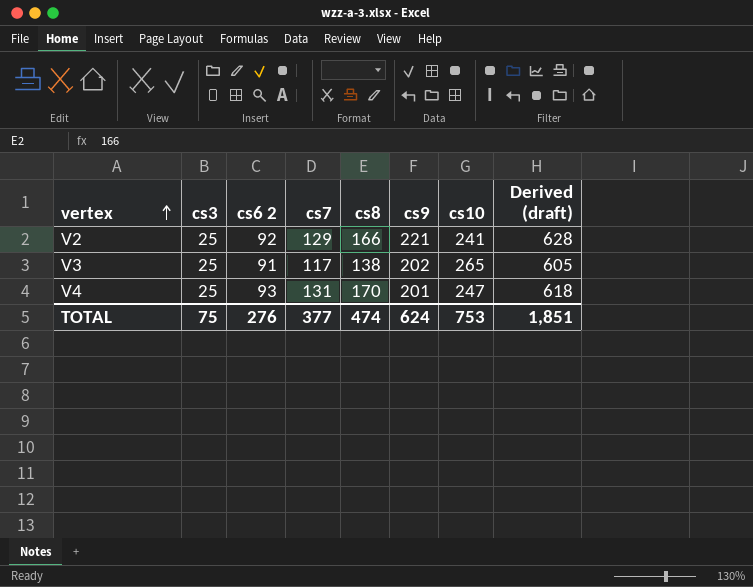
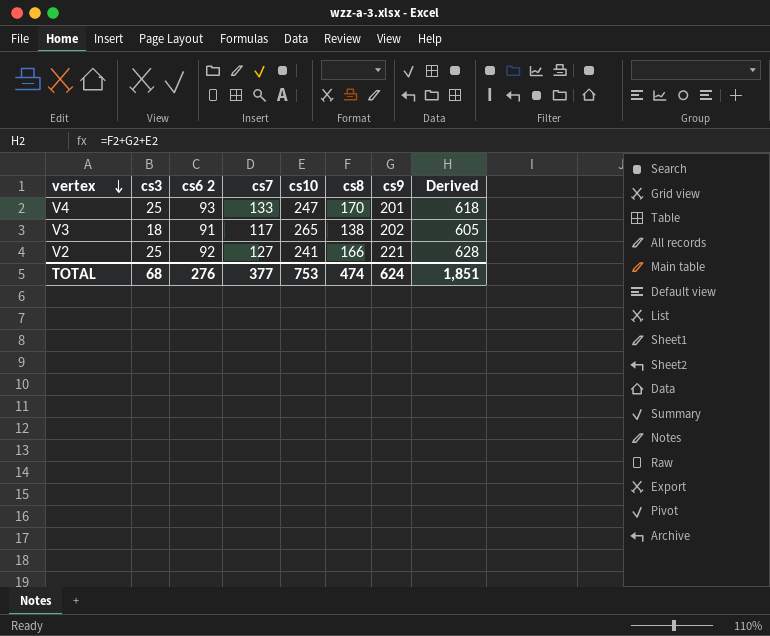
row order: vertex ascending -> vertex descending
column cs10 | position: 7 -> 5
column name: Derived (draft) -> Derived
V4 | cs7: 131 -> 133
V3 | cs3: 25 -> 18
V2 | cs7: 129 -> 127
TOTAL | cs3: 75 -> 68

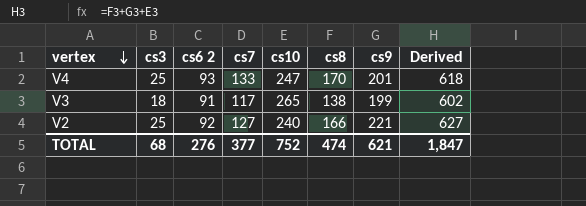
V3 | cs9: 202 -> 199
V3 | Derived: 605 -> 602
V2 | cs10: 241 -> 240
V2 | Derived: 628 -> 627
TOTAL | cs10: 753 -> 752
TOTAL | cs9: 624 -> 621
TOTAL | Derived: 1,851 -> 1,847

